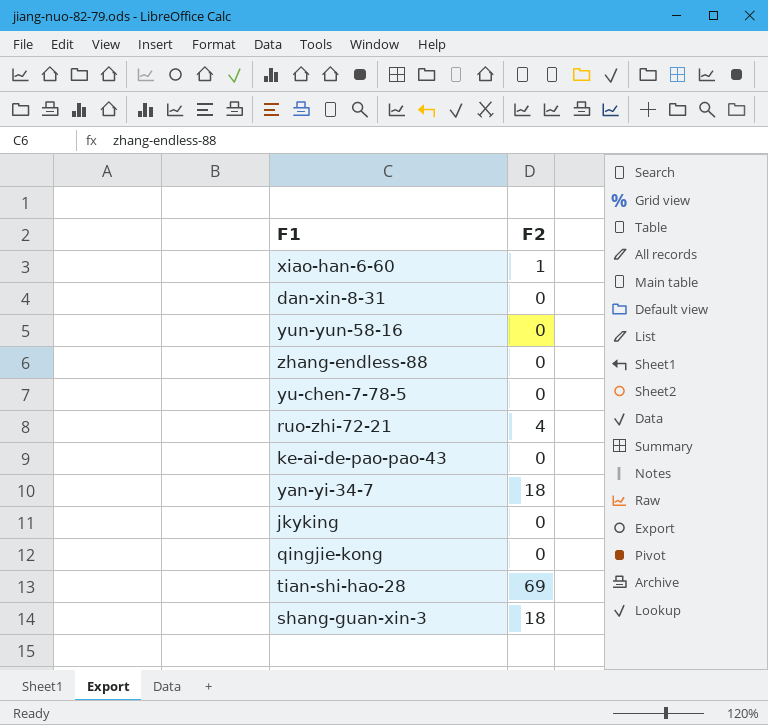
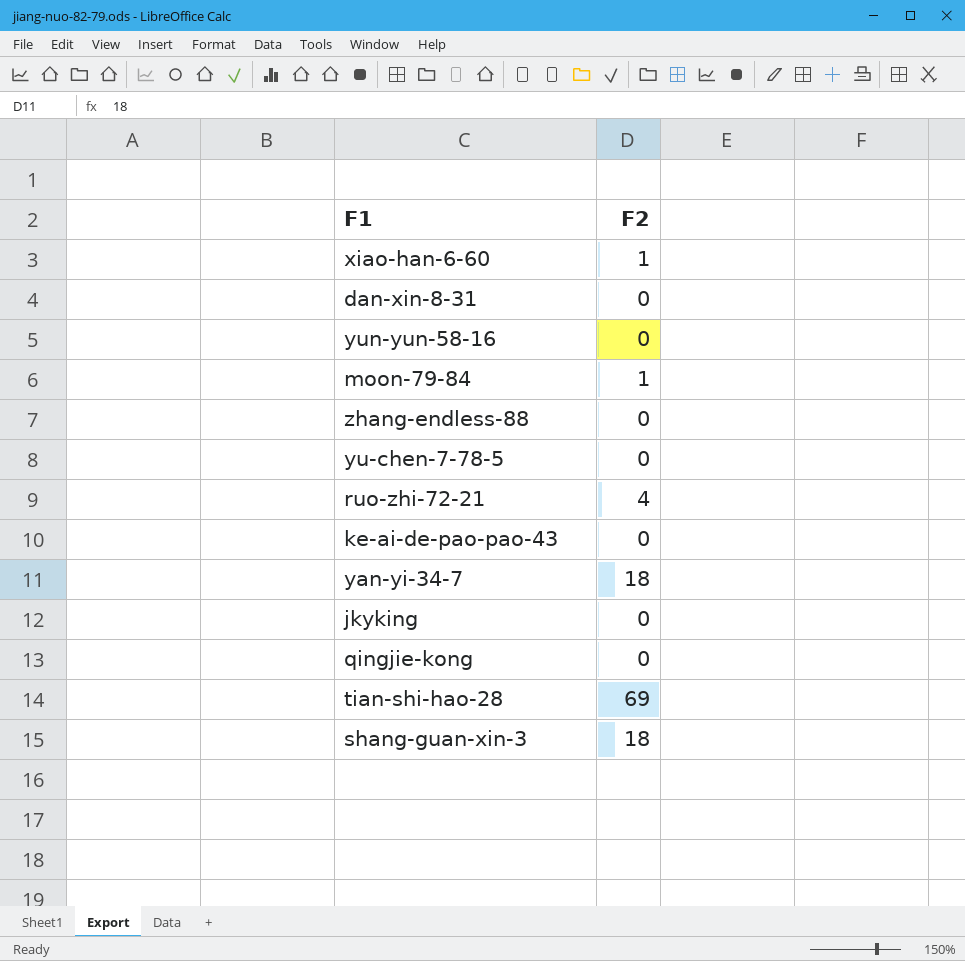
row moon-79-84: none -> 1

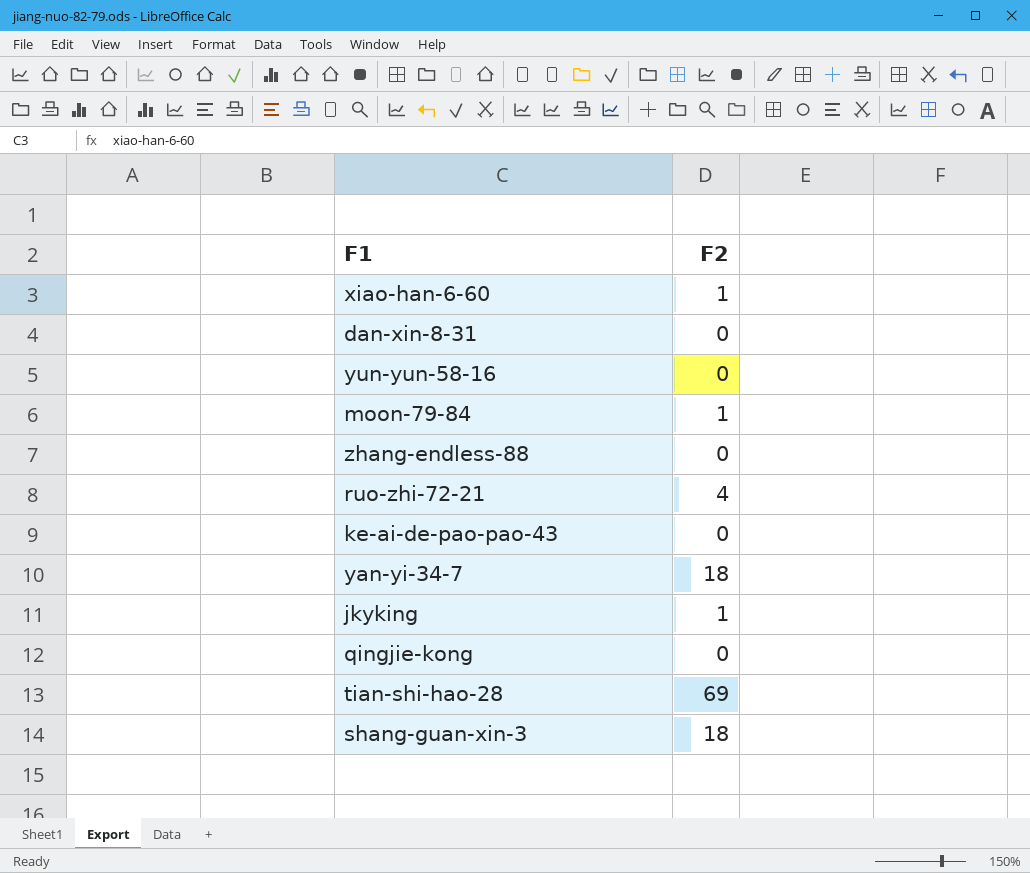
row yu-chen-7-78-5: 0 -> none
jkyking | F2: 0 -> 1

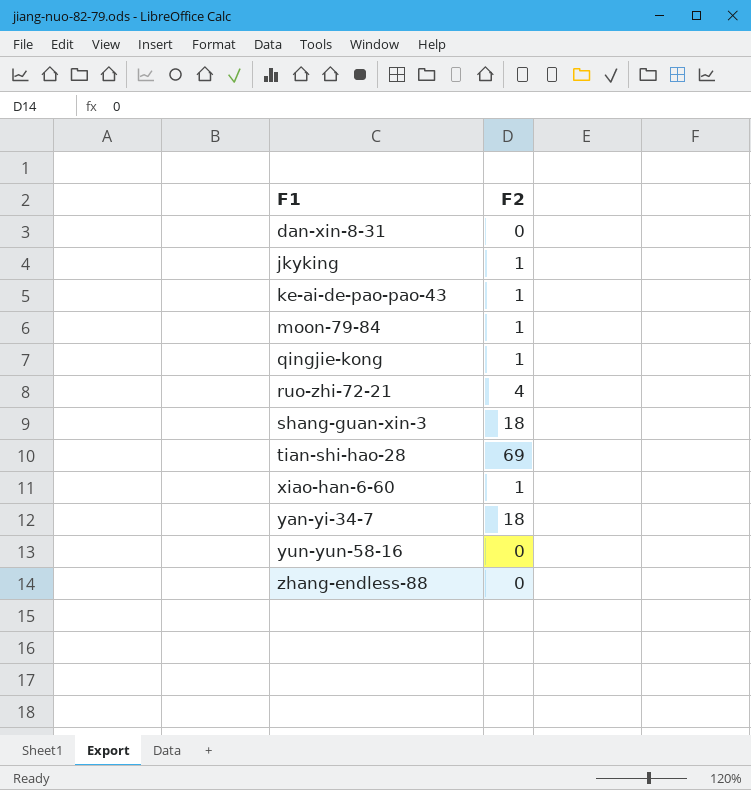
row order: none -> F1 ascending
ke-ai-de-pao-pao-43 | F2: 0 -> 1
qingjie-kong | F2: 0 -> 1

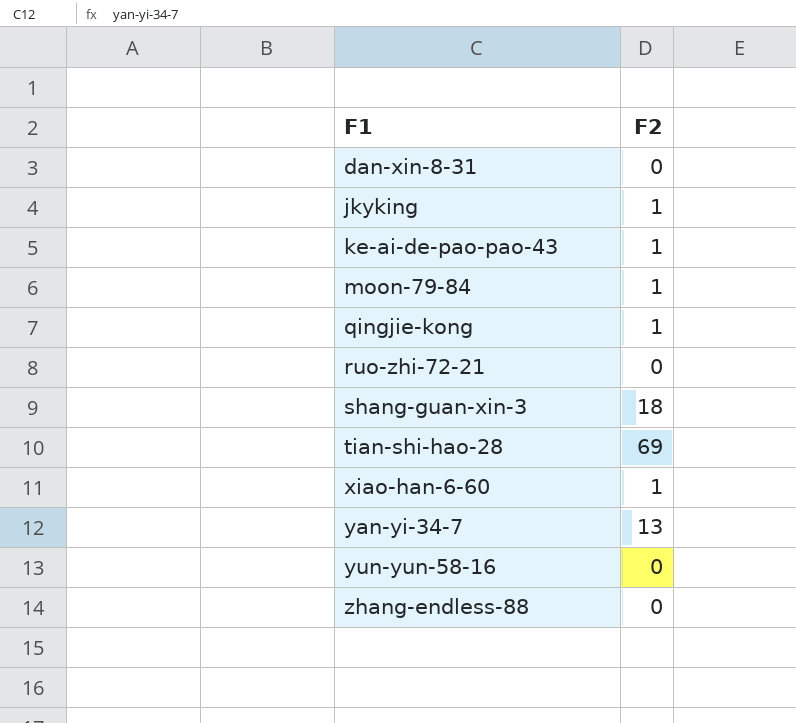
ruo-zhi-72-21 | F2: 4 -> 0
yan-yi-34-7 | F2: 18 -> 13

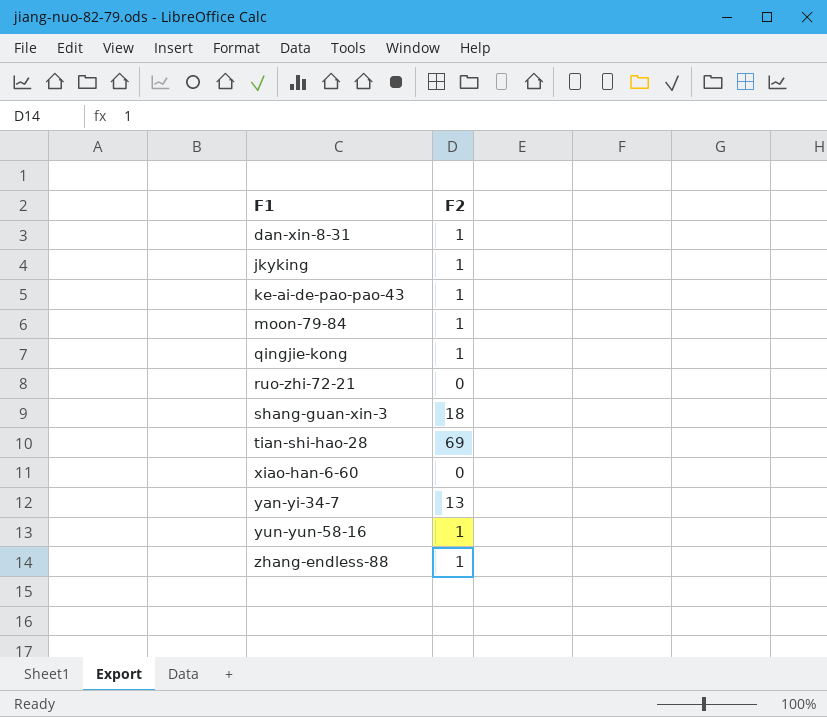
dan-xin-8-31 | F2: 0 -> 1
xiao-han-6-60 | F2: 1 -> 0
yun-yun-58-16 | F2: 0 -> 1
zhang-endless-88 | F2: 0 -> 1

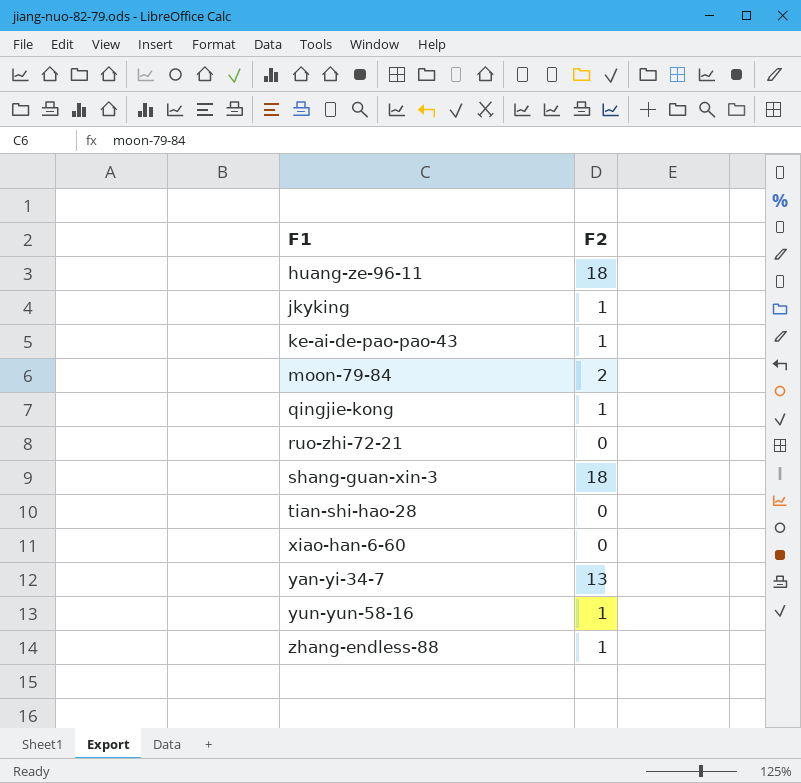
row dan-xin-8-31: 1 -> none
row huang-ze-96-11: none -> 18
moon-79-84 | F2: 1 -> 2
tian-shi-hao-28 | F2: 69 -> 0

